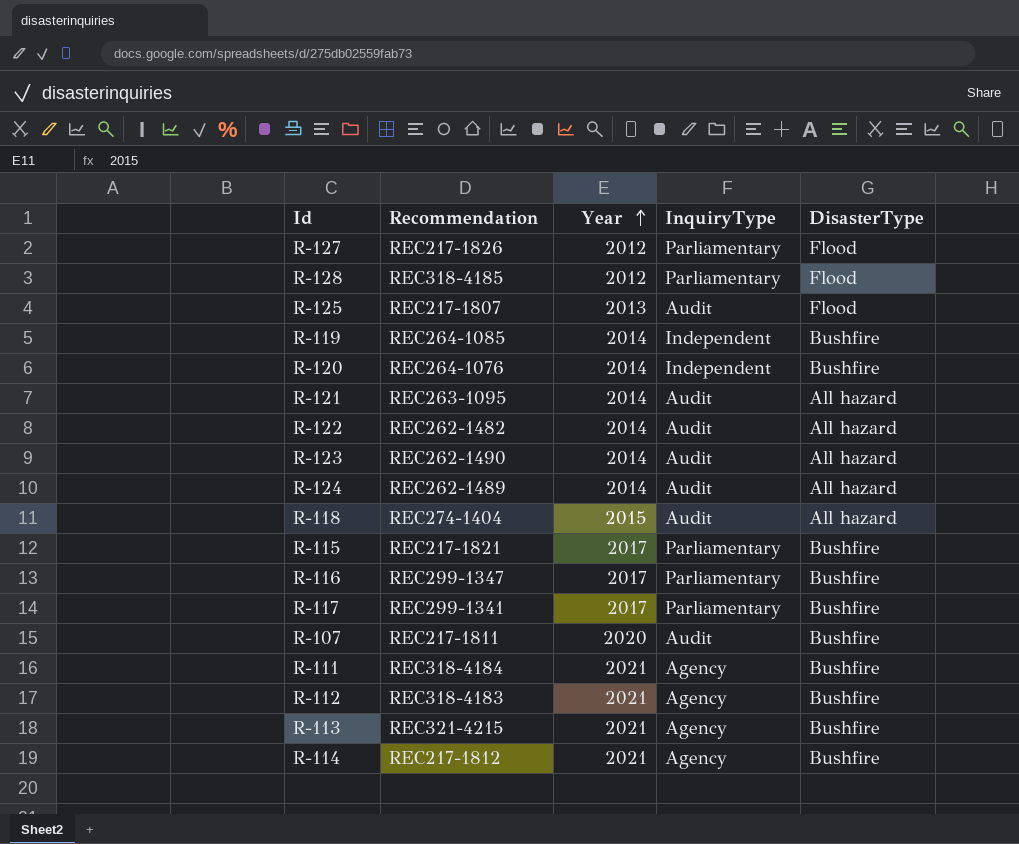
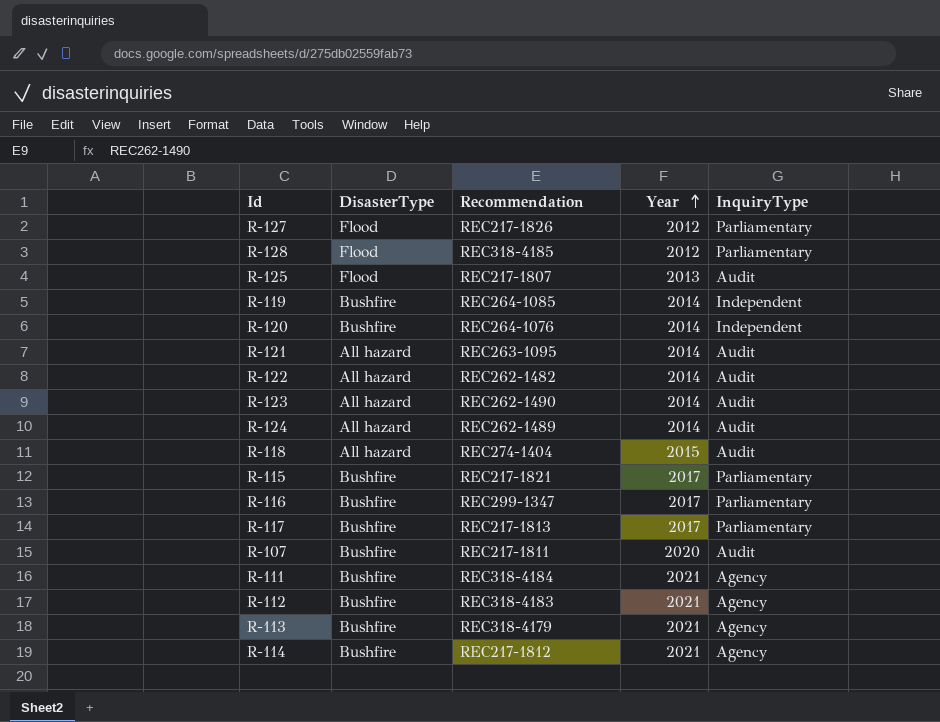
column DisasterType | position: 5 -> 2
R-117 | Recommendation: REC299-1341 -> REC217-1813
R-113 | Recommendation: REC321-4215 -> REC318-4179

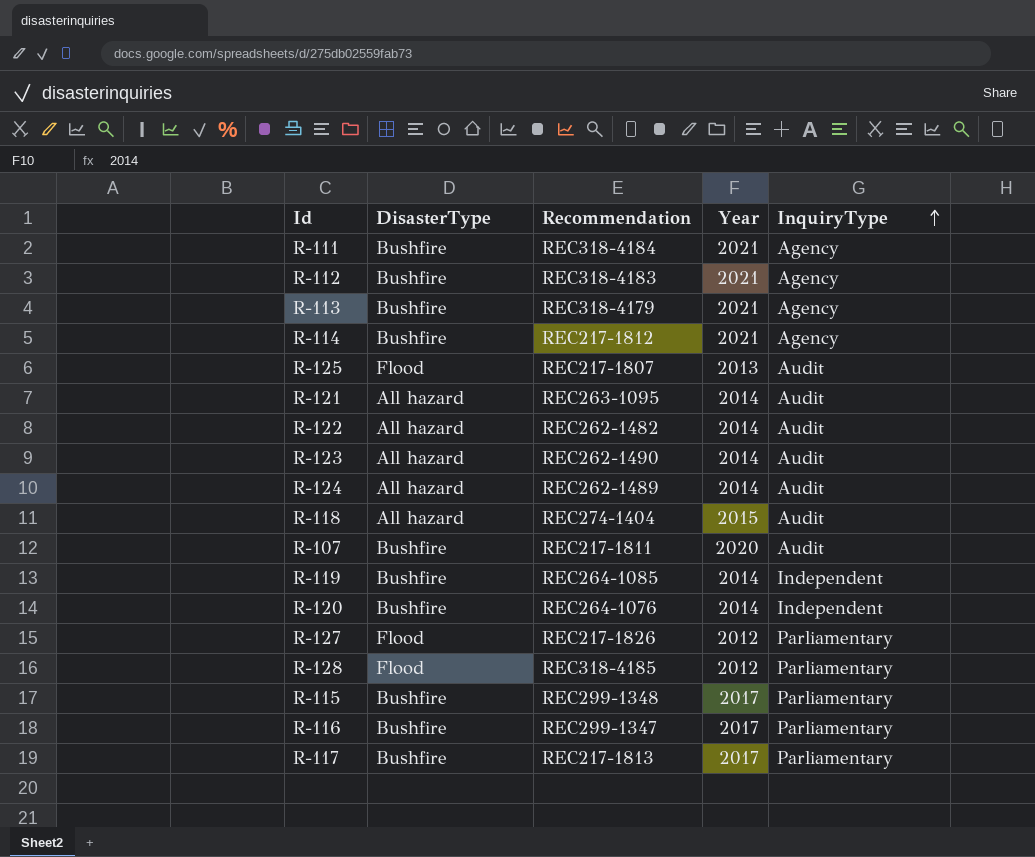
row order: Year ascending -> InquiryType ascending
R-115 | Recommendation: REC217-1821 -> REC299-1348

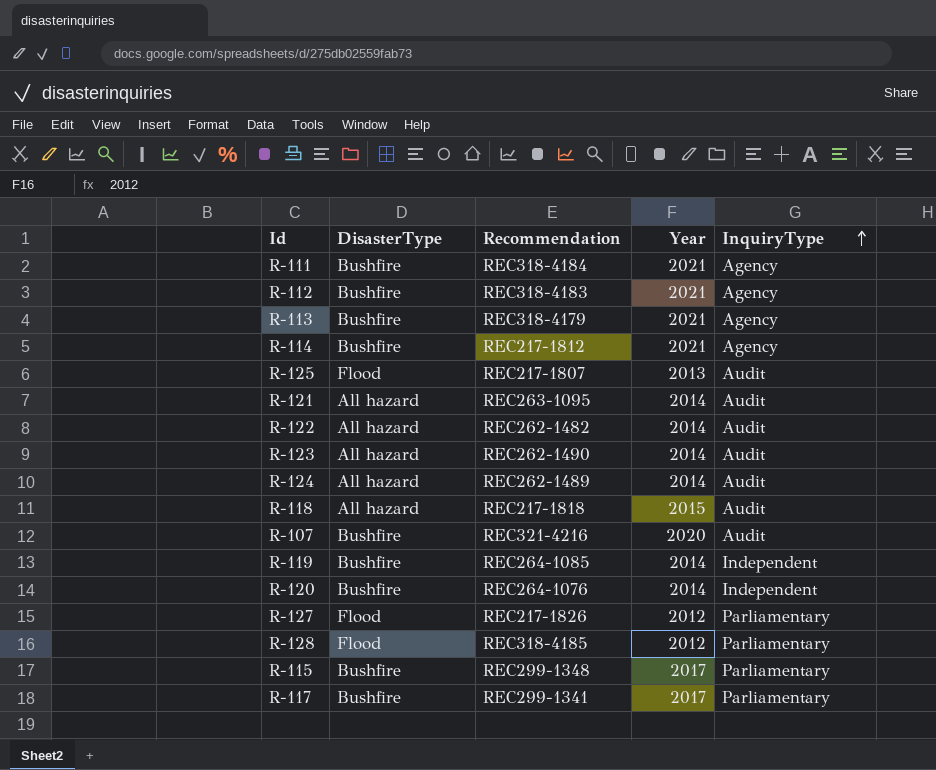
row R-116: Bushfire | REC299-1347 | 2017 | Parliamentary -> none
R-118 | Recommendation: REC274-1404 -> REC217-1818
R-107 | Recommendation: REC217-1811 -> REC321-4216
R-117 | Recommendation: REC217-1813 -> REC299-1341

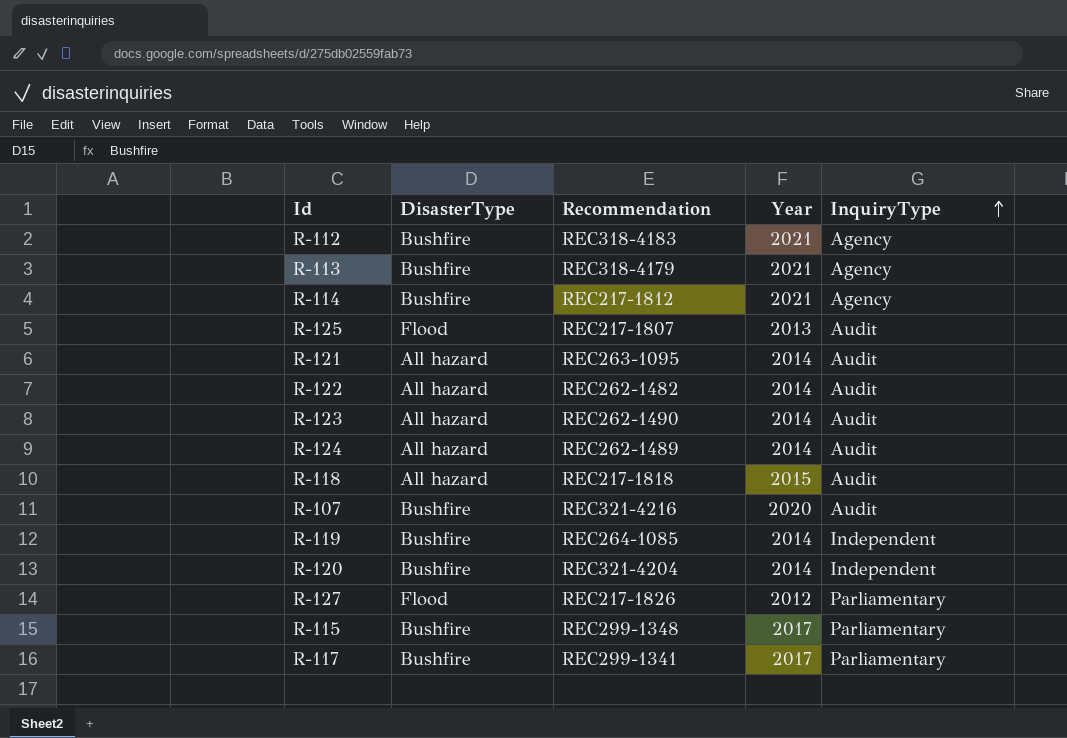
row R-111: Bushfire | REC318-4184 | 2021 | Agency -> none
row R-128: Flood | REC318-4185 | 2012 | Parliamentary -> none
R-120 | Recommendation: REC264-1076 -> REC321-4204

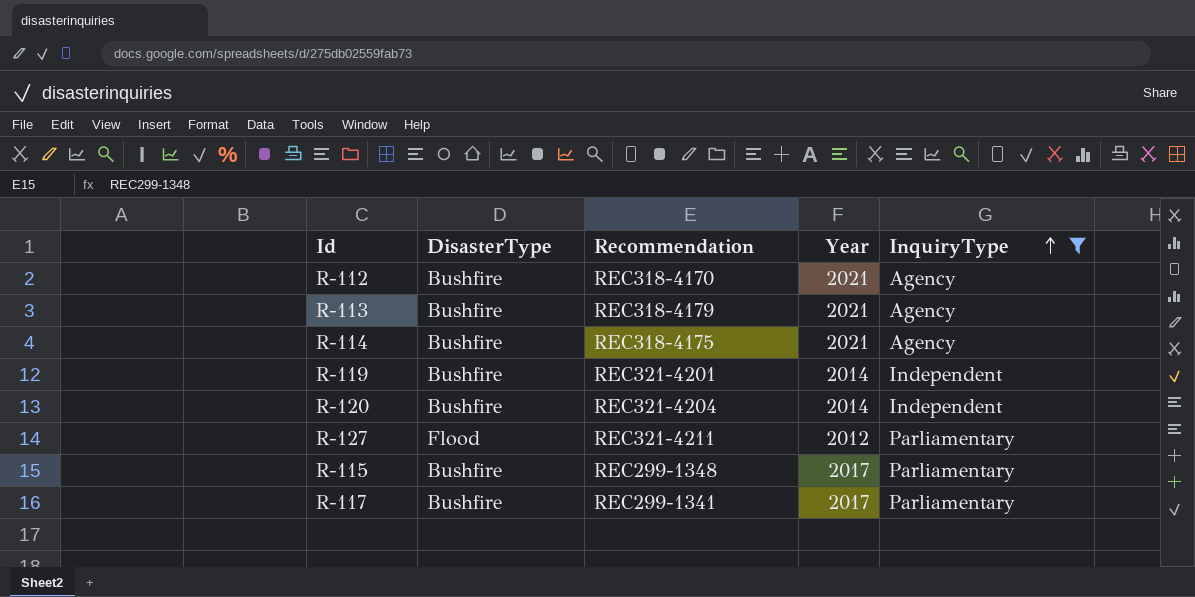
filter: none -> InquiryType != Audit
R-112 | Recommendation: REC318-4183 -> REC318-4170
R-114 | Recommendation: REC217-1812 -> REC318-4175
R-119 | Recommendation: REC264-1085 -> REC321-4201
R-127 | Recommendation: REC217-1826 -> REC321-4211

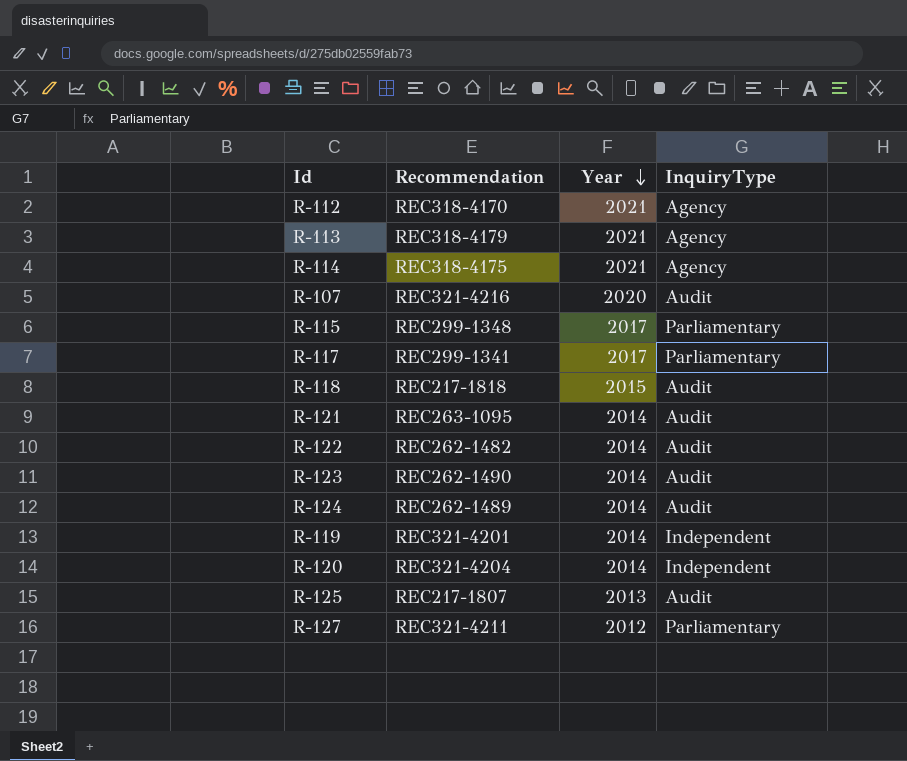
filter: InquiryType != Audit -> none
row order: InquiryType ascending -> Year descending
column DisasterType | position: 2 -> none

